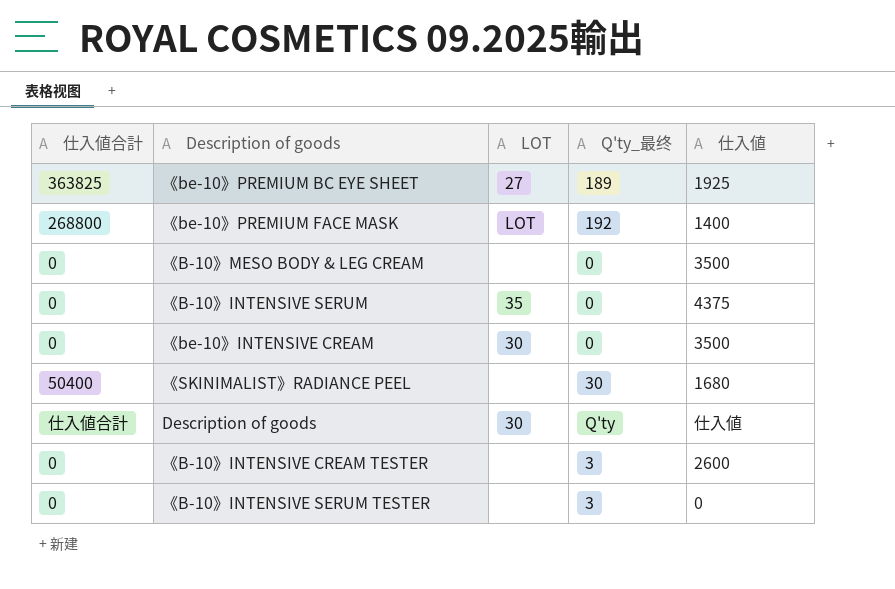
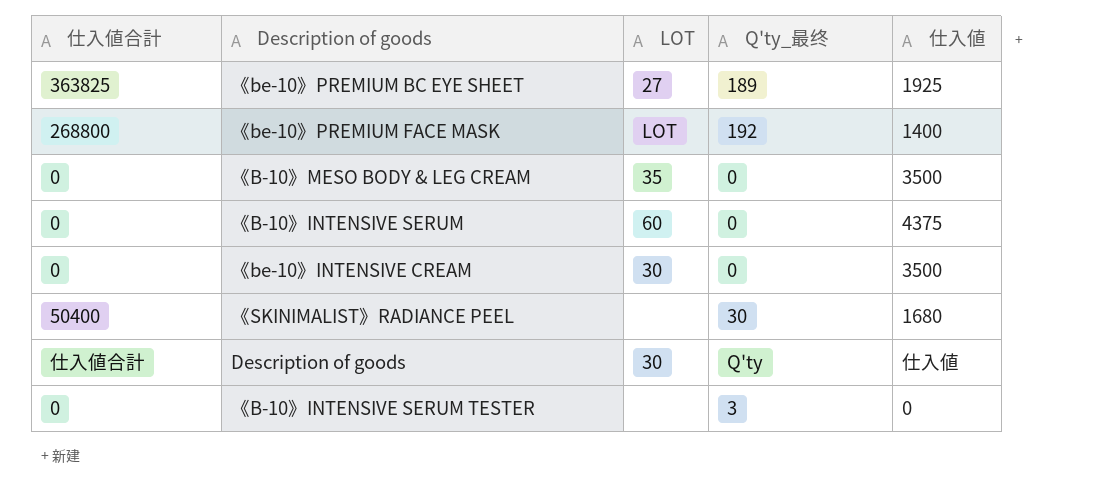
row 《B-10》INTENSIVE CREAM TESTER: 0 | none | 3 | 2600 -> none
《B-10》MESO BODY & LEG CREAM | LOT: none -> 35
《B-10》INTENSIVE SERUM | LOT: 35 -> 60

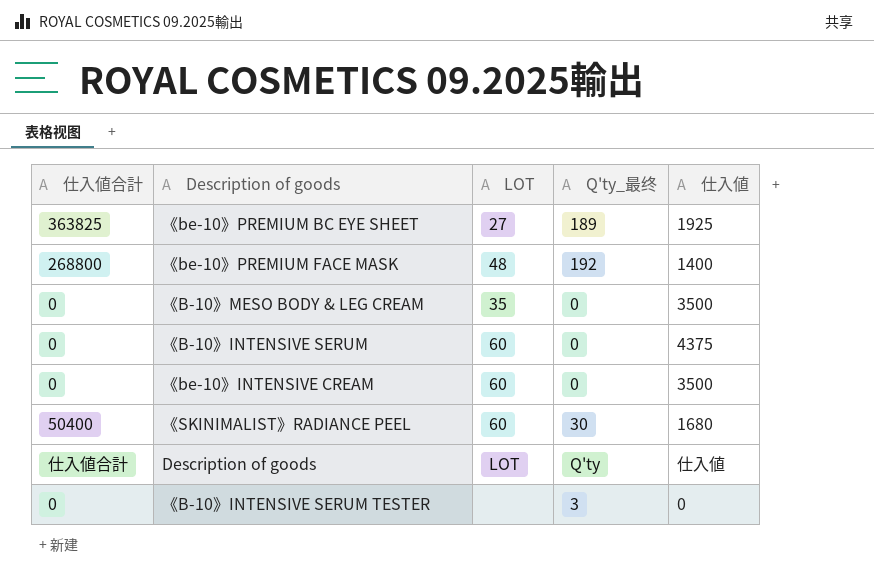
《be-10》PREMIUM FACE MASK | LOT: LOT -> 48
《be-10》INTENSIVE CREAM | LOT: 30 -> 60
《SKINIMALIST》RADIANCE PEEL | LOT: none -> 60
Description of goods | LOT: 30 -> LOT

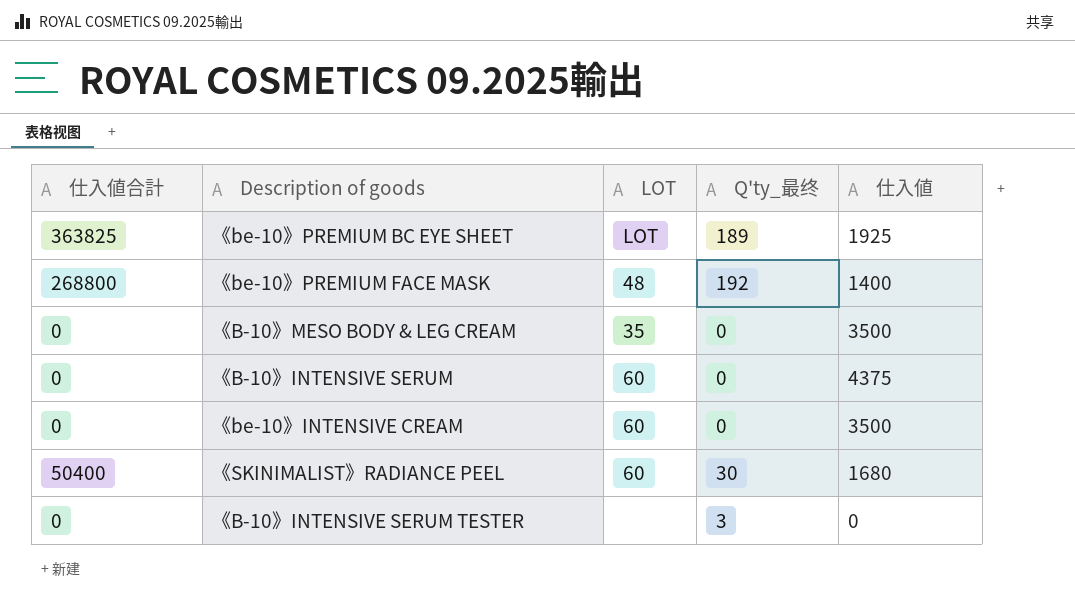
row Description of goods: 仕入値合計 | LOT | Q'ty | 仕入値 -> none
《be-10》PREMIUM BC EYE SHEET | LOT: 27 -> LOT

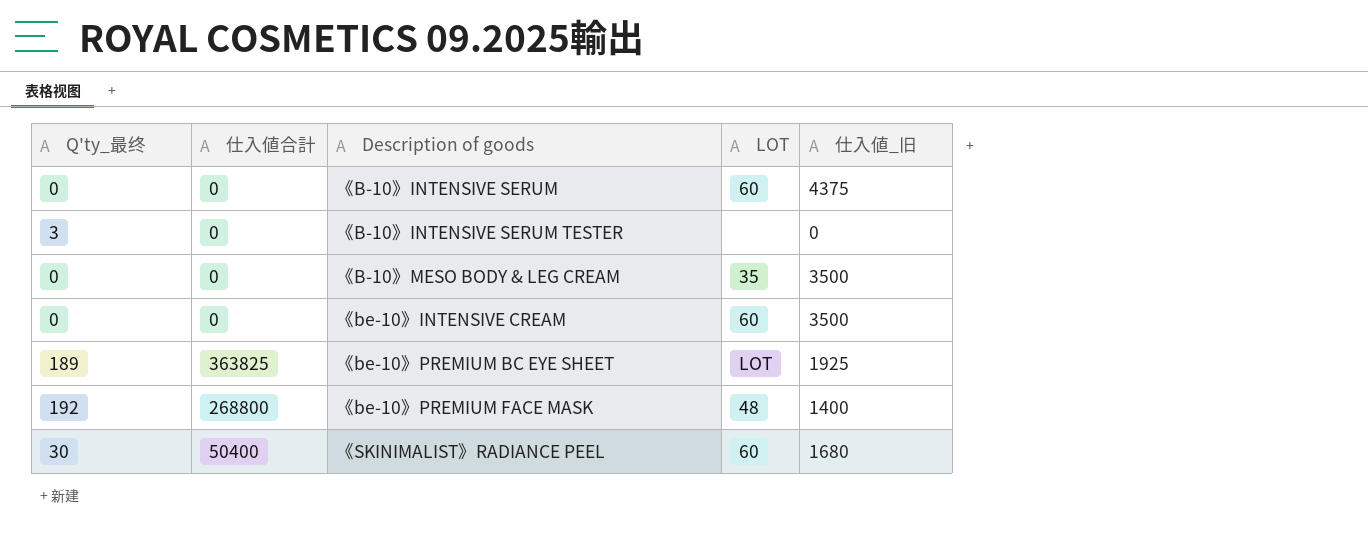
row order: none -> Description of goods ascending
column Q'ty_最终 | position: 4 -> 1
column name: 仕入値 -> 仕入値_旧

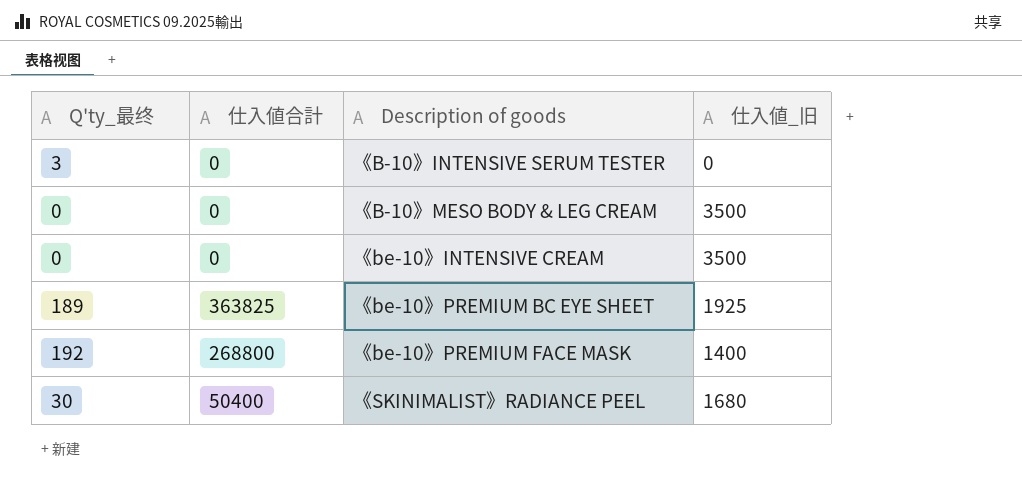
column LOT | position: 4 -> none
row 《B-10》INTENSIVE SERUM: 0 | 0 | 60 | 4375 -> none

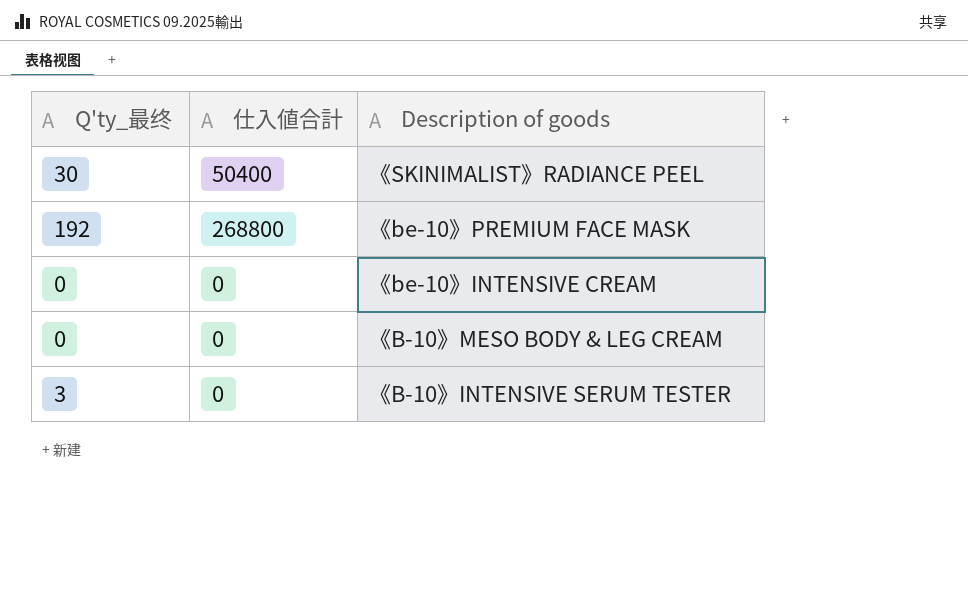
row order: Description of goods ascending -> Description of goods descending
column 仕入値_旧 | position: 4 -> none
row 《be-10》PREMIUM BC EYE SHEET: 189 | 363825 | 1925 -> none

